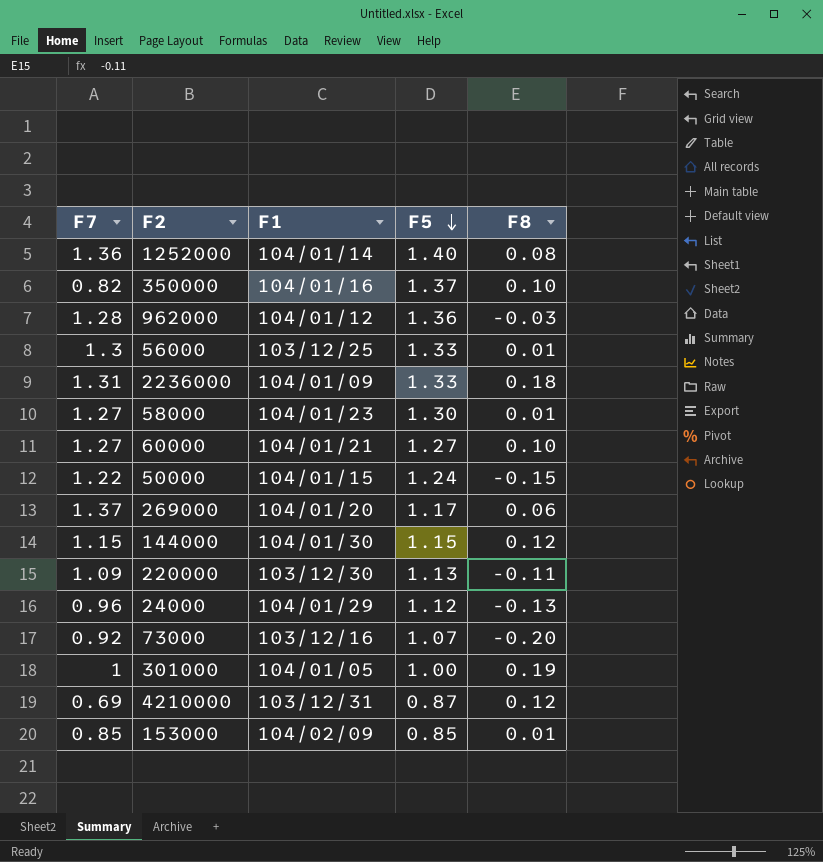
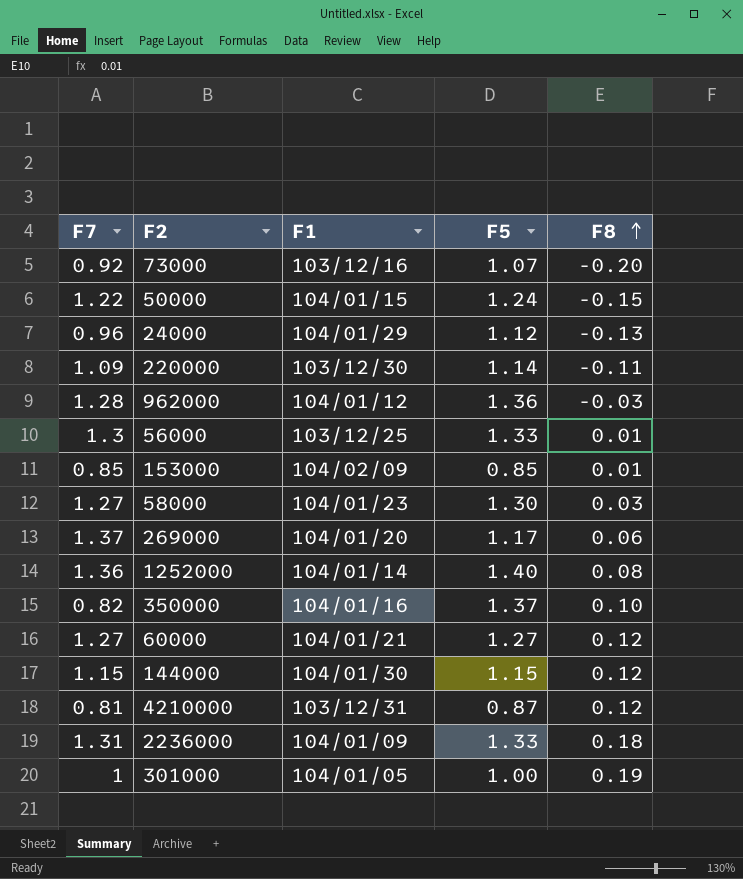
row order: F5 descending -> F8 ascending
220000 | F5: 1.13 -> 1.14
58000 | F8: 0.01 -> 0.03
60000 | F8: 0.10 -> 0.12
4210000 | F7: 0.69 -> 0.81

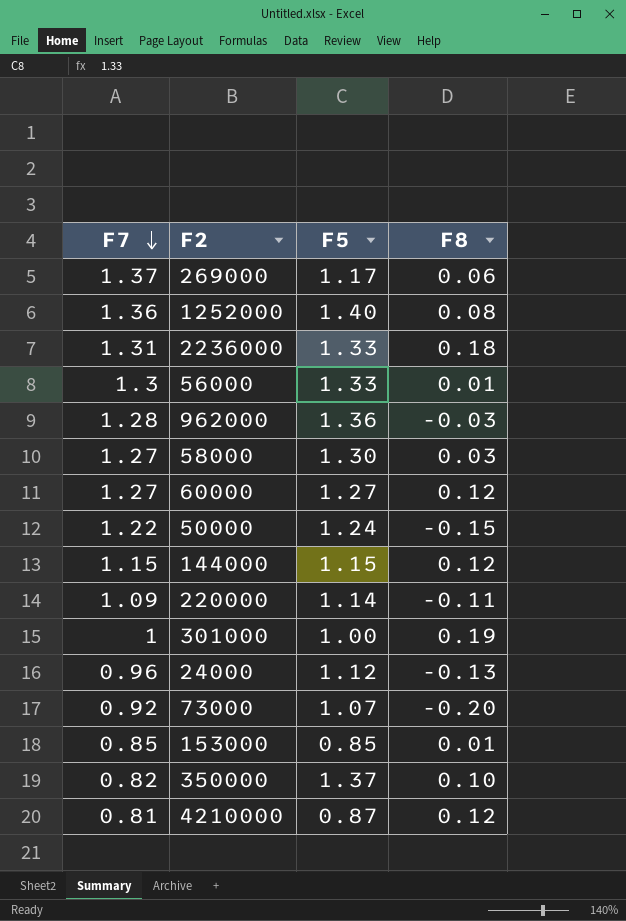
row order: F8 ascending -> F7 descending
column F1 | position: 3 -> none

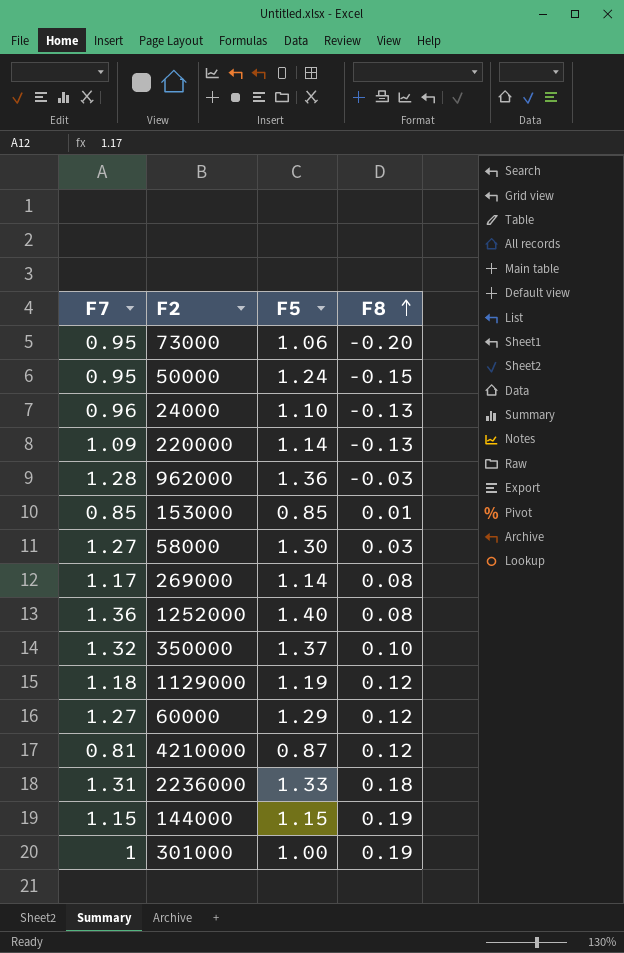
row order: F7 descending -> F8 ascending
row 56000: 1.3 | 1.33 | 0.01 -> none
73000 | F7: 0.92 -> 0.95
73000 | F5: 1.07 -> 1.06
50000 | F7: 1.22 -> 0.95
24000 | F5: 1.12 -> 1.10
220000 | F8: -0.11 -> -0.13
269000 | F7: 1.37 -> 1.17
269000 | F5: 1.17 -> 1.14
269000 | F8: 0.06 -> 0.08
350000 | F7: 0.82 -> 1.32
row 1129000: none -> 1.18 | 1.19 | 0.12
60000 | F5: 1.27 -> 1.29
144000 | F8: 0.12 -> 0.19

